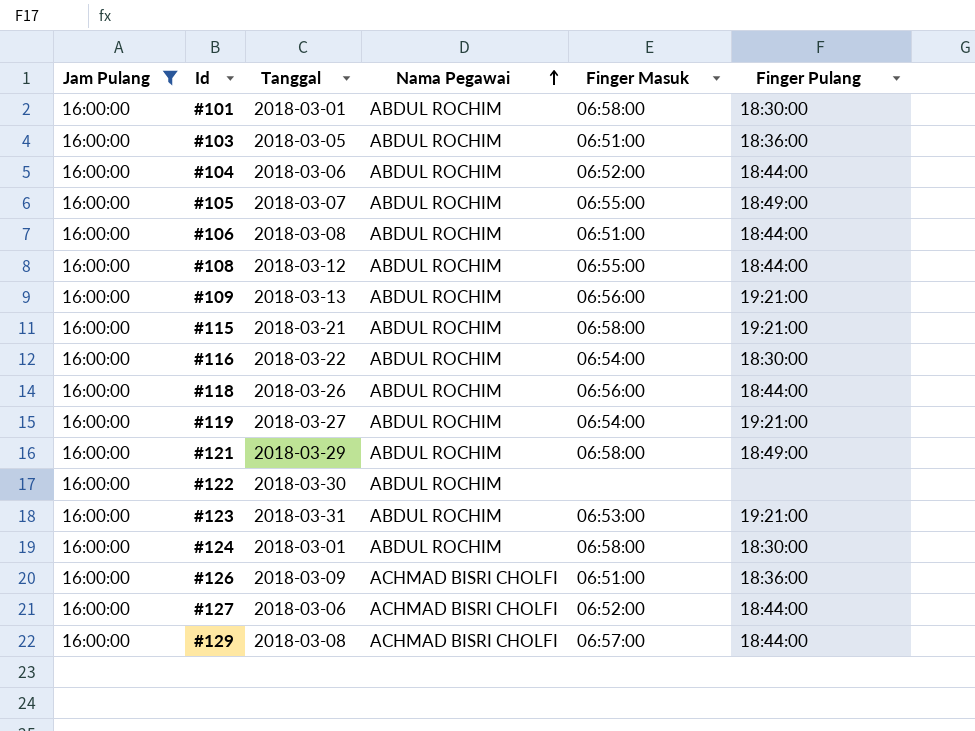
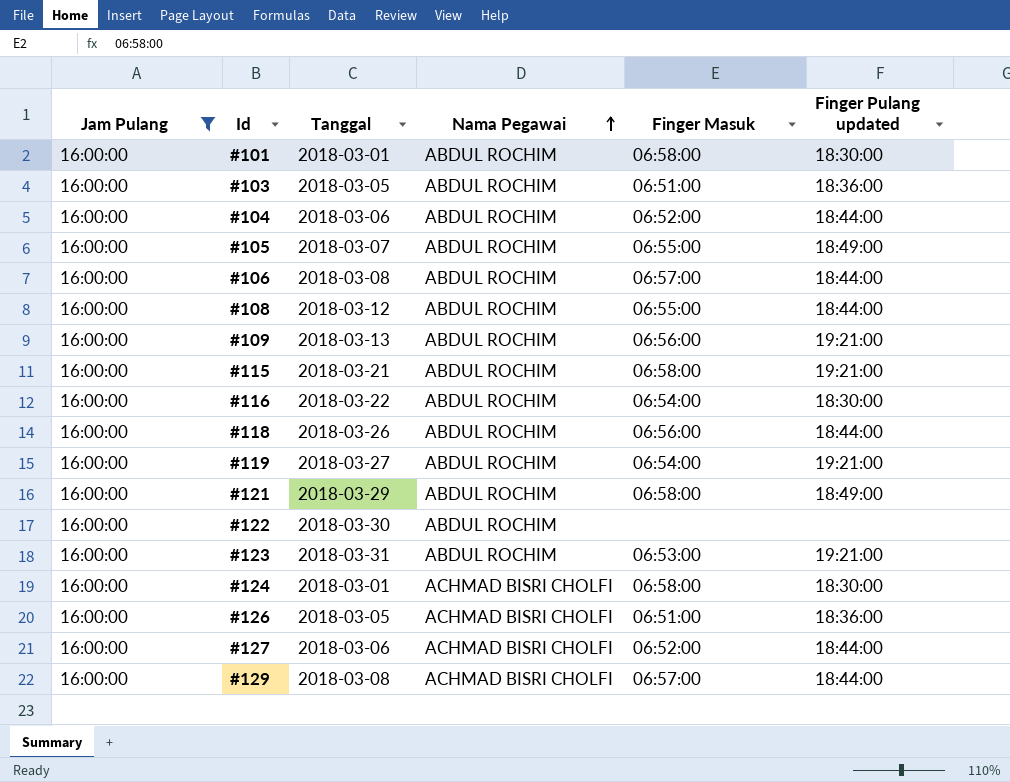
column name: Finger Pulang -> Finger Pulang updated
#106 | Finger Masuk: 06:51:00 -> 06:57:00
#124 | Nama Pegawai: ABDUL ROCHIM -> ACHMAD BISRI CHOLFI
#126 | Tanggal: 2018-03-09 -> 2018-03-05

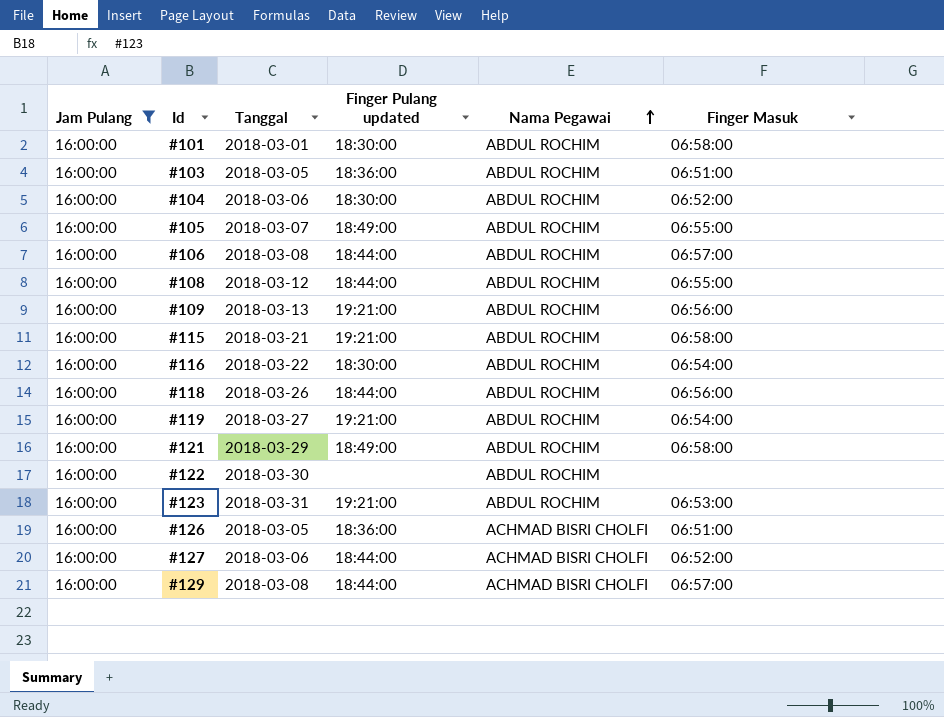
column Finger Pulang updated | position: 6 -> 4
row #124: 16:00:00 | 2018-03-01 | ACHMAD BISRI CHOLFI | 06:58:00 | 18:30:00 -> none
#104 | Finger Pulang updated: 18:44:00 -> 18:30:00

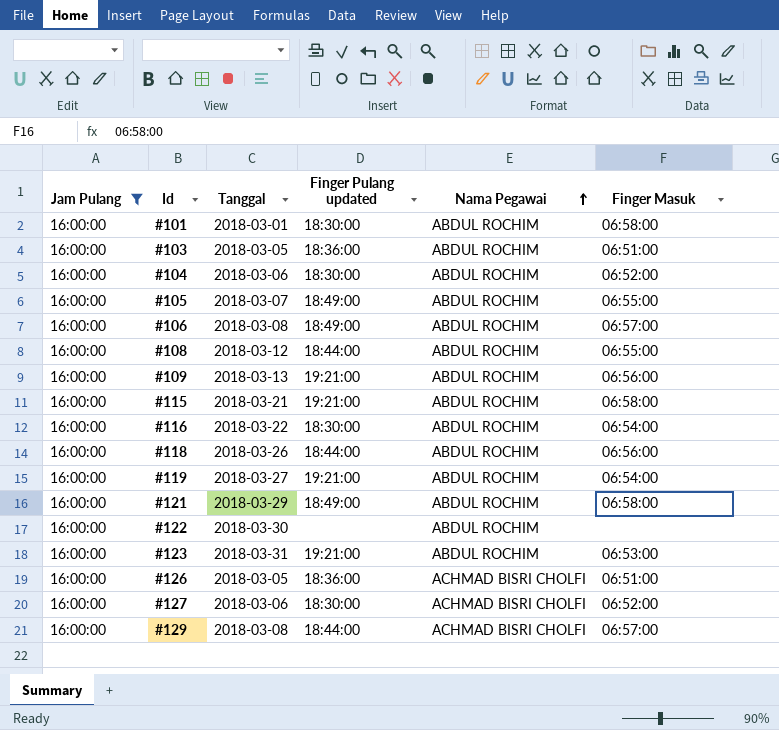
#106 | Finger Pulang updated: 18:44:00 -> 18:49:00
#127 | Finger Pulang updated: 18:44:00 -> 18:30:00

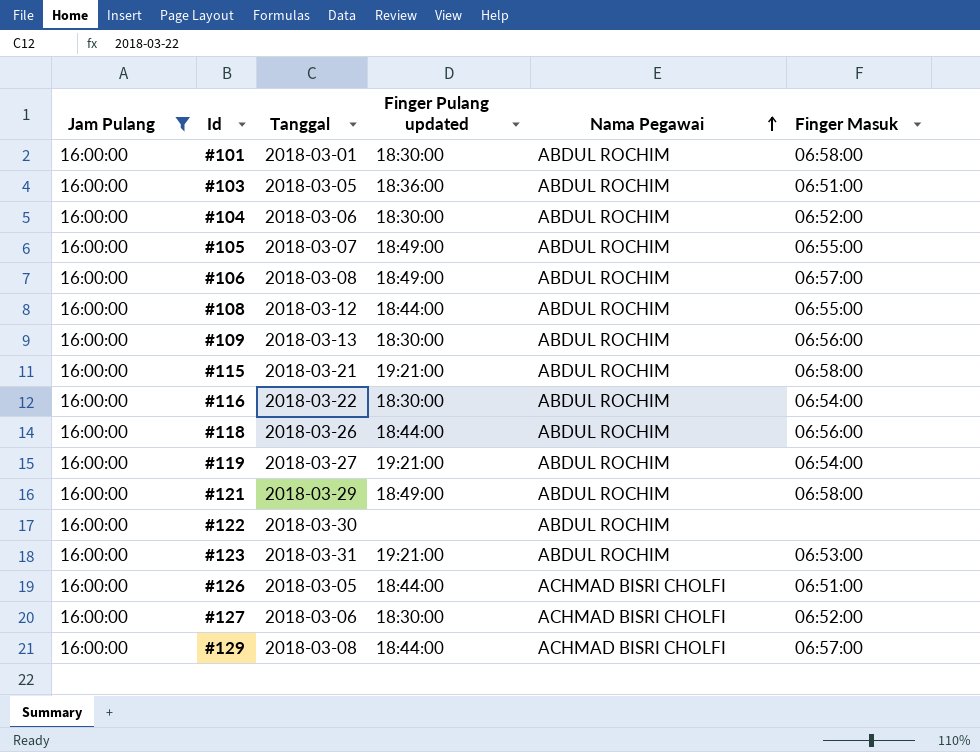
#109 | Finger Pulang updated: 19:21:00 -> 18:30:00
#126 | Finger Pulang updated: 18:36:00 -> 18:44:00

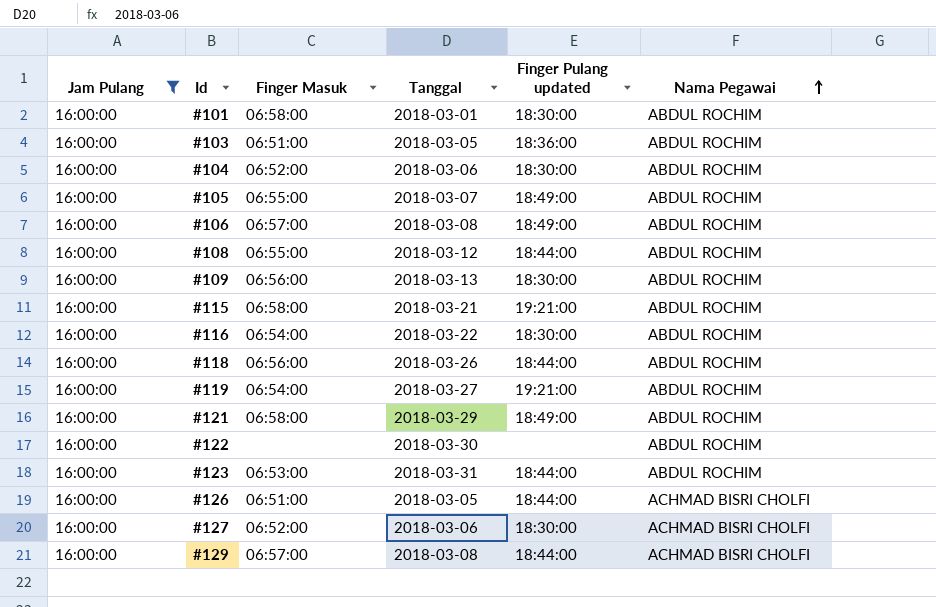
column Finger Masuk | position: 6 -> 3
#123 | Finger Pulang updated: 19:21:00 -> 18:44:00

